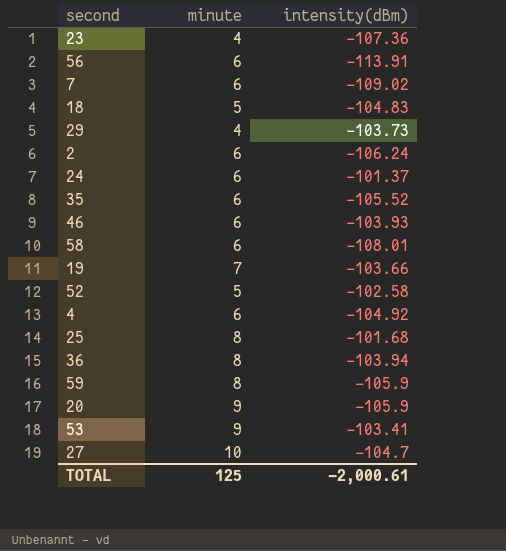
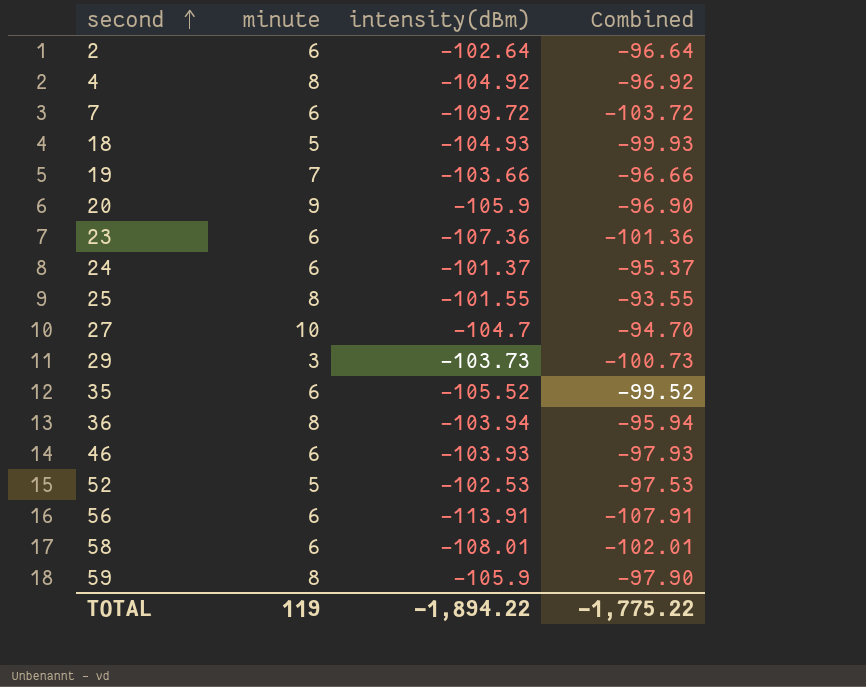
row order: none -> second ascending
column Combined | formula: none -> [minute] + [intensity(dBm)]
row 53: 9 | -103.41 -> none
2 | intensity(dBm): -106.24 -> -102.64
4 | minute: 6 -> 8
7 | intensity(dBm): -109.02 -> -109.72
18 | intensity(dBm): -104.83 -> -104.93
23 | minute: 4 -> 6
25 | intensity(dBm): -101.68 -> -101.55
29 | minute: 4 -> 3
52 | intensity(dBm): -102.58 -> -102.53
TOTAL | minute: 125 -> 119
TOTAL | intensity(dBm): -2,000.61 -> -1,894.22

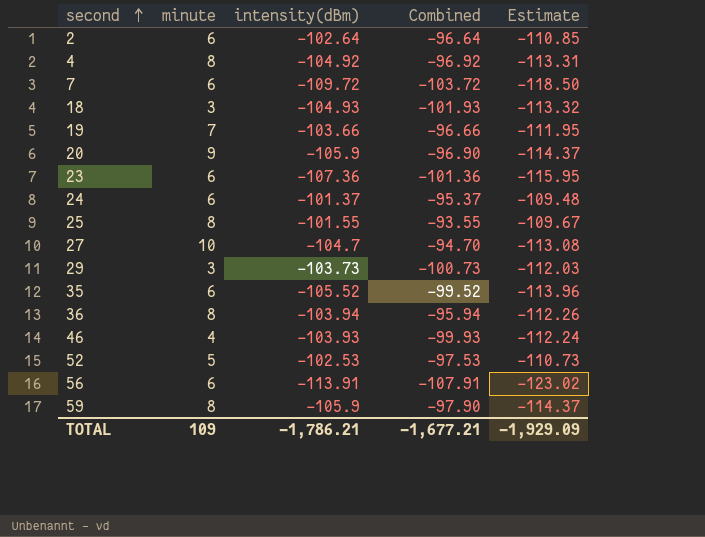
column Estimate | formula: none -> [intensity(dBm)] * 1.08
row 58: 6 | -108.01 | -102.01 -> none
18 | minute: 5 -> 3
18 | Combined: -99.93 -> -101.93
46 | minute: 6 -> 4
46 | Combined: -97.93 -> -99.93
TOTAL | minute: 119 -> 109
TOTAL | intensity(dBm): -1,894.22 -> -1,786.21
TOTAL | Combined: -1,775.22 -> -1,677.21

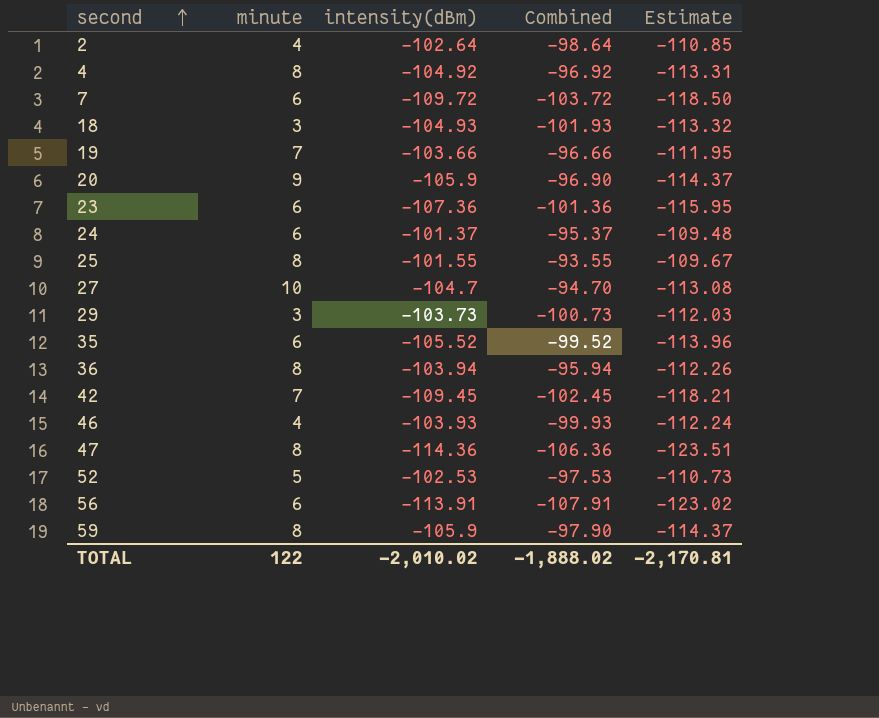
2 | minute: 6 -> 4
2 | Combined: -96.64 -> -98.64
row 42: none -> 7 | -109.45 | -102.45 | -118.21
row 47: none -> 8 | -114.36 | -106.36 | -123.51
TOTAL | minute: 109 -> 122
TOTAL | intensity(dBm): -1,786.21 -> -2,010.02
TOTAL | Combined: -1,677.21 -> -1,888.02
TOTAL | Estimate: -1,929.09 -> -2,170.81

